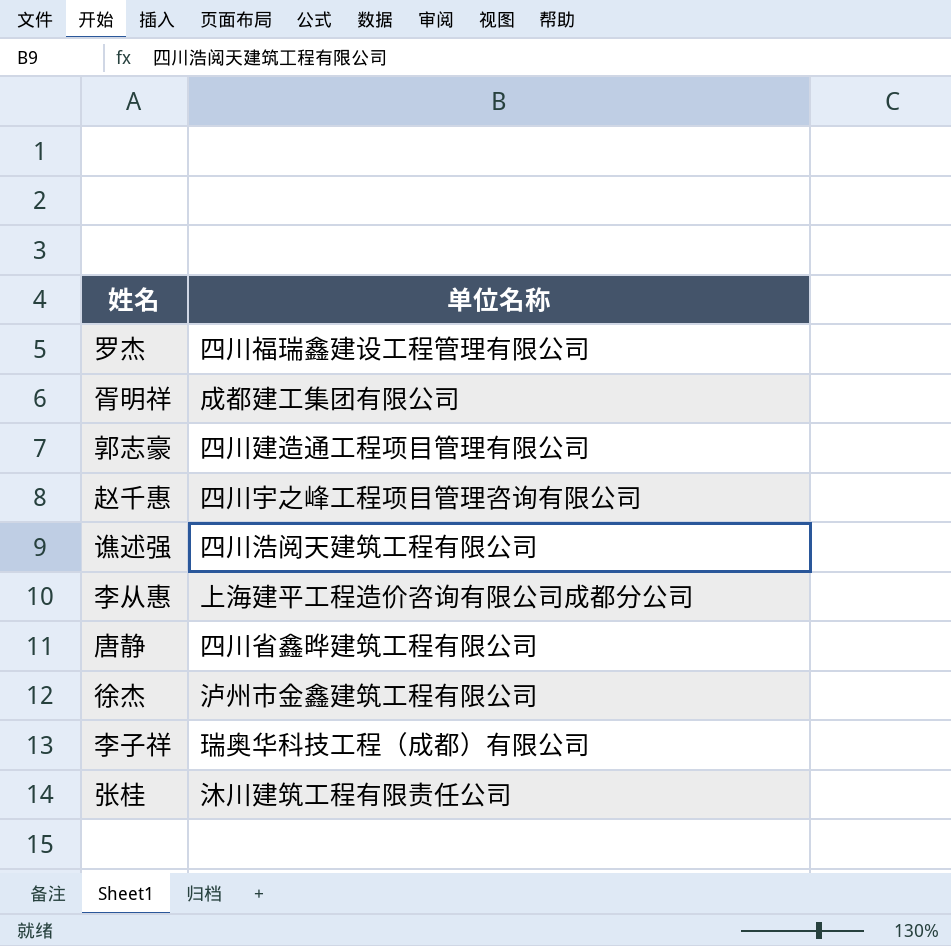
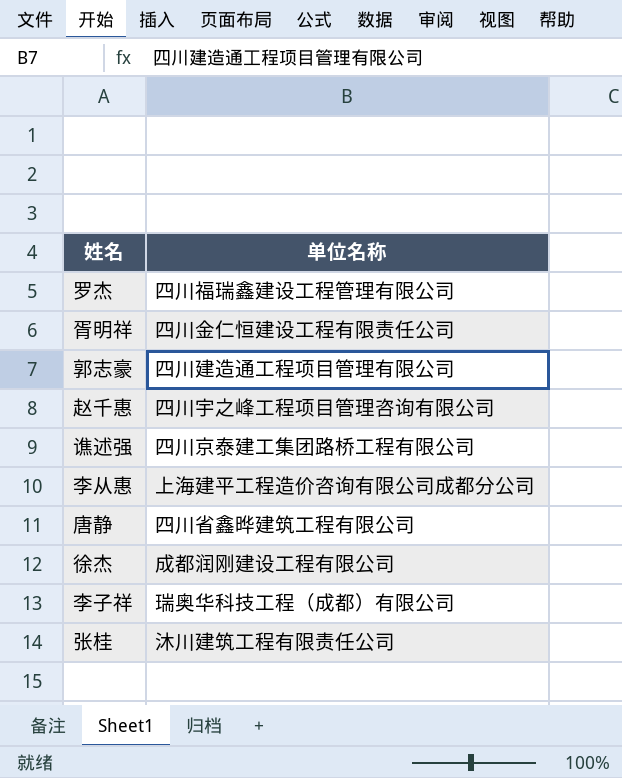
胥明祥 | 单位名称: 成都建工集团有限公司 -> 四川金仁恒建设工程有限责任公司
谯述强 | 单位名称: 四川浩阅天建筑工程有限公司 -> 四川京泰建工集团路桥工程有限公司
徐杰 | 单位名称: 泸州市金鑫建筑工程有限公司 -> 成都润刚建设工程有限公司

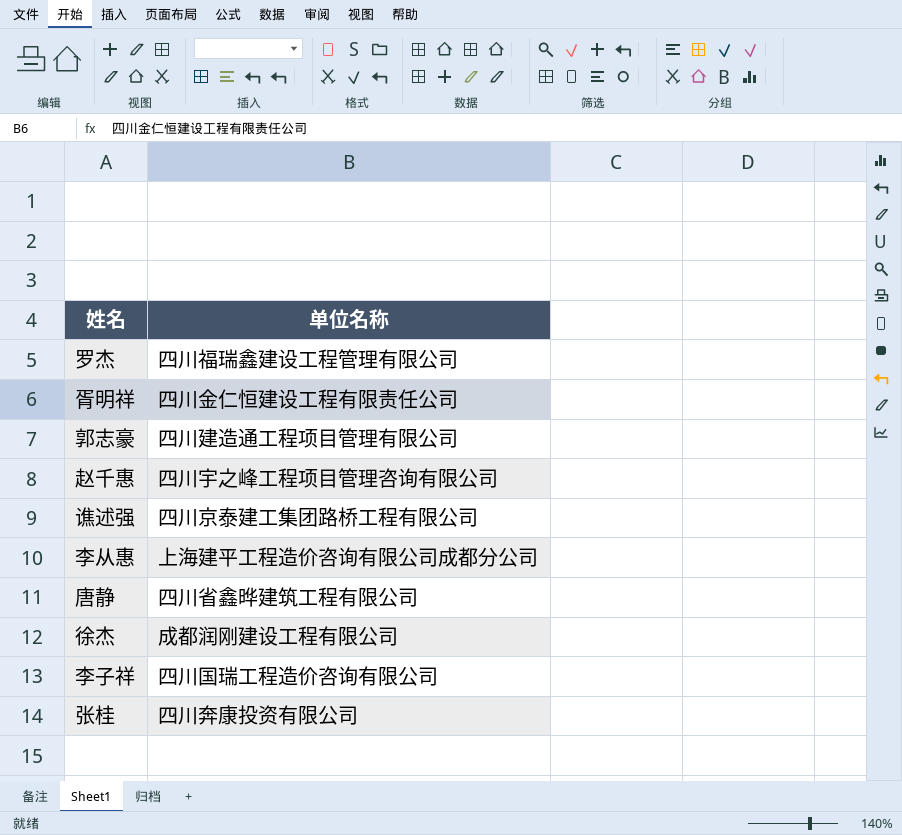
李子祥 | 单位名称: 瑞奥华科技工程（成都）有限公司 -> 四川国瑞工程造价咨询有限公司
张桂 | 单位名称: 沐川建筑工程有限责任公司 -> 四川奔康投资有限公司

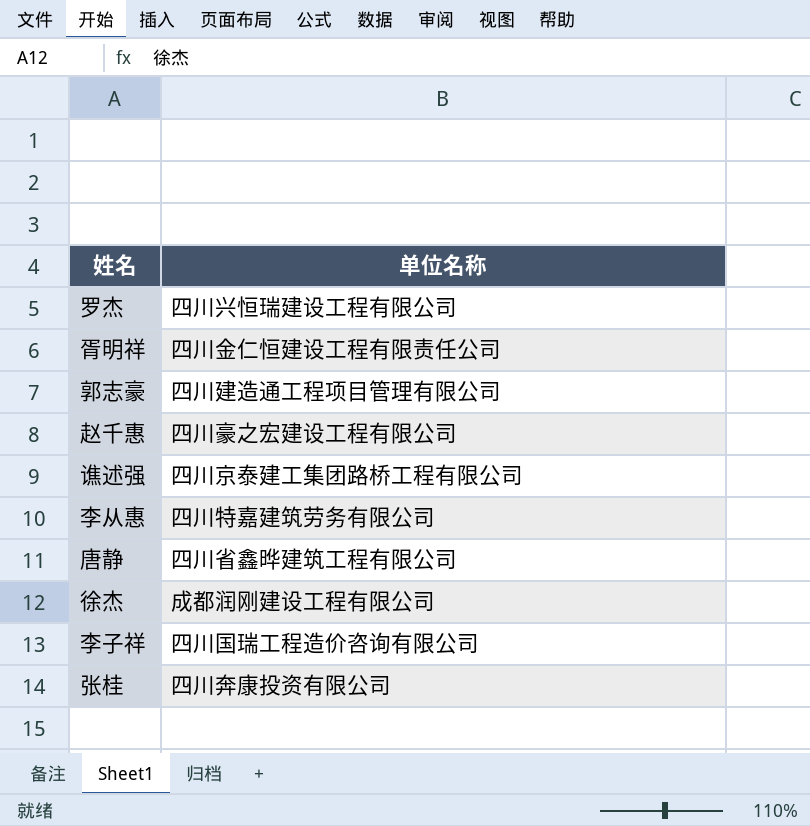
罗杰 | 单位名称: 四川福瑞鑫建设工程管理有限公司 -> 四川兴恒瑞建设工程有限公司
赵千惠 | 单位名称: 四川宇之峰工程项目管理咨询有限公司 -> 四川豪之宏建设工程有限公司
李从惠 | 单位名称: 上海建平工程造价咨询有限公司成都分公司 -> 四川特嘉建筑劳务有限公司

